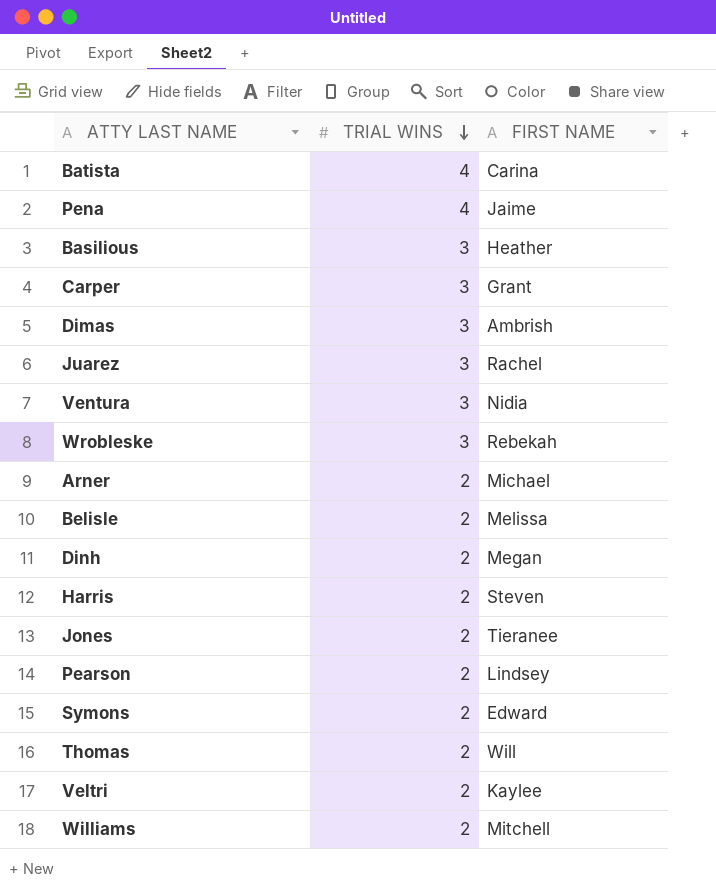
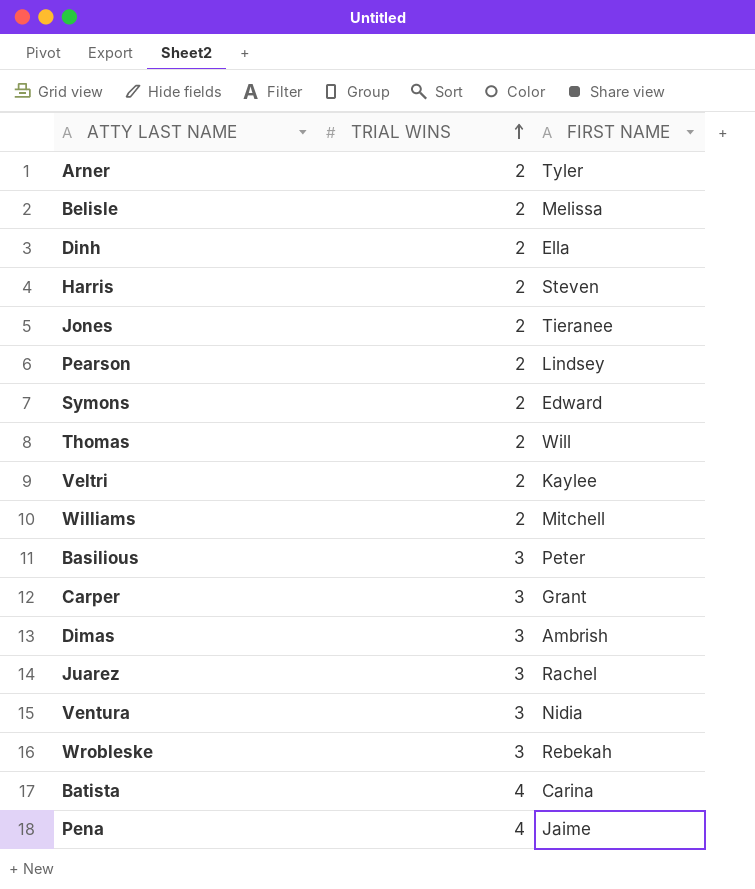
row order: TRIAL WINS descending -> TRIAL WINS ascending
Arner | FIRST NAME: Michael -> Tyler
Dinh | FIRST NAME: Megan -> Ella
Basilious | FIRST NAME: Heather -> Peter

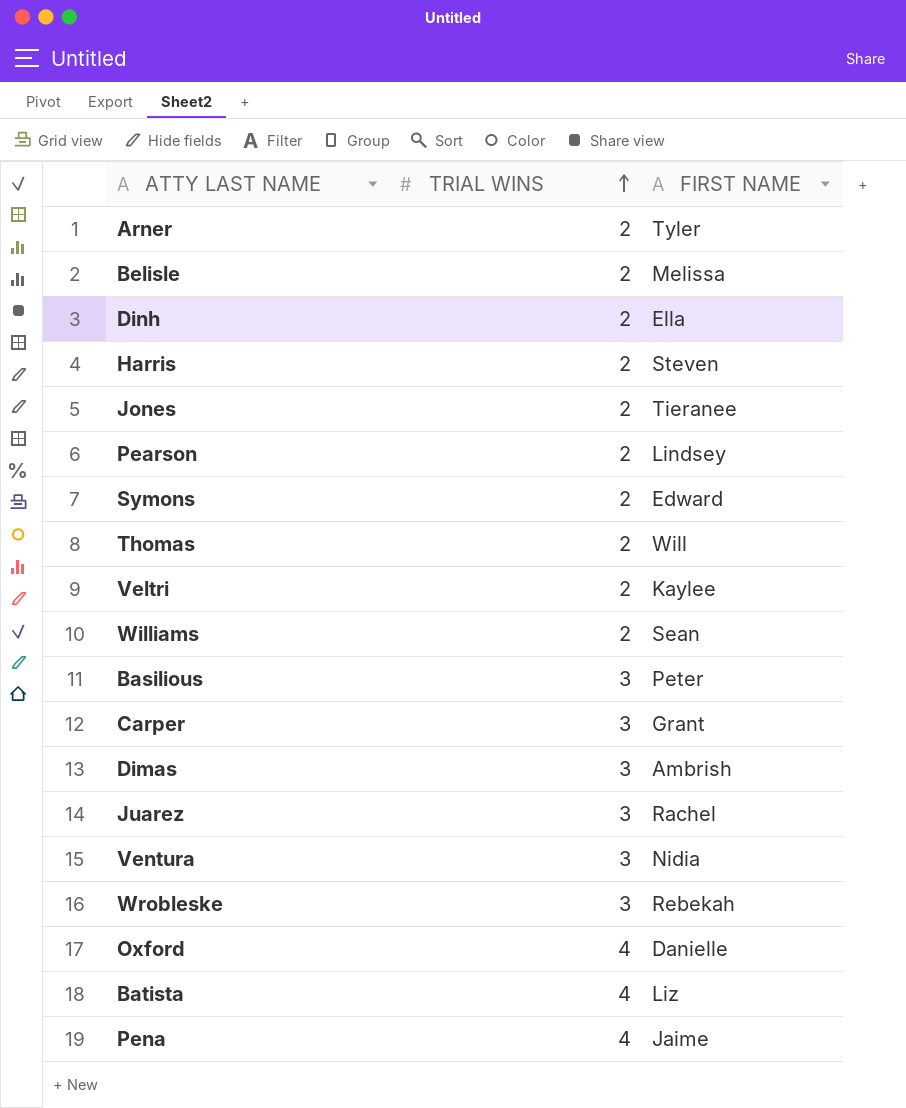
Williams | FIRST NAME: Mitchell -> Sean
row Oxford: none -> 4 | Danielle
Batista | FIRST NAME: Carina -> Liz

